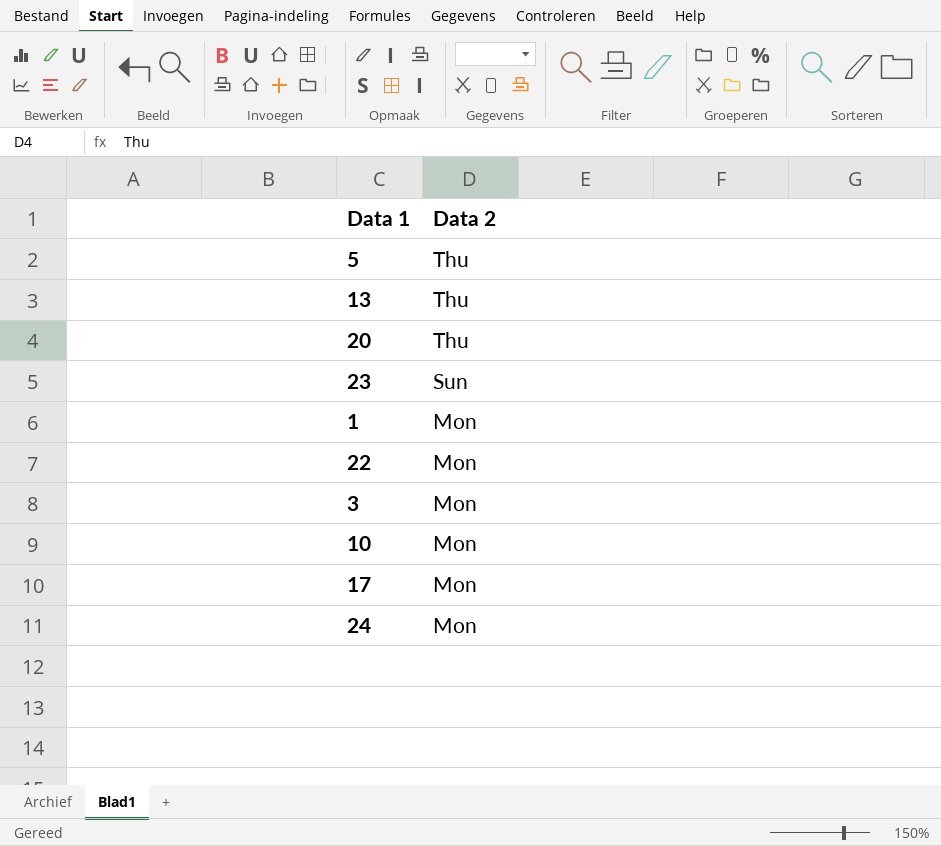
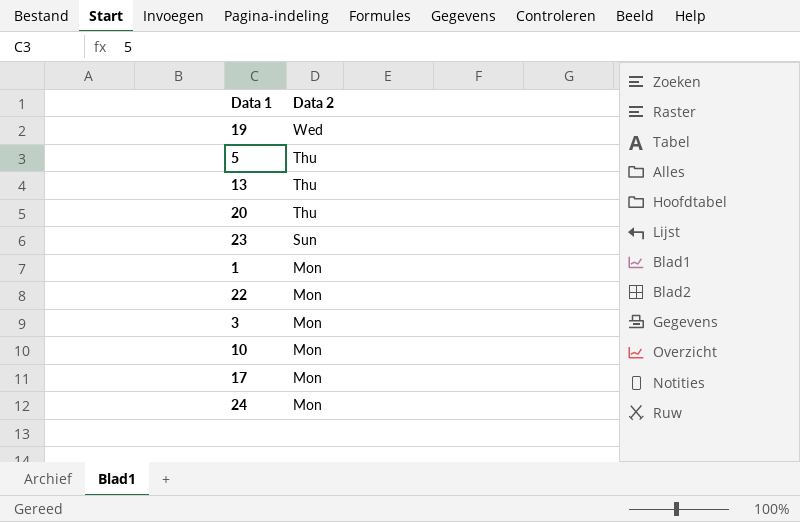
row 19: none -> Wed

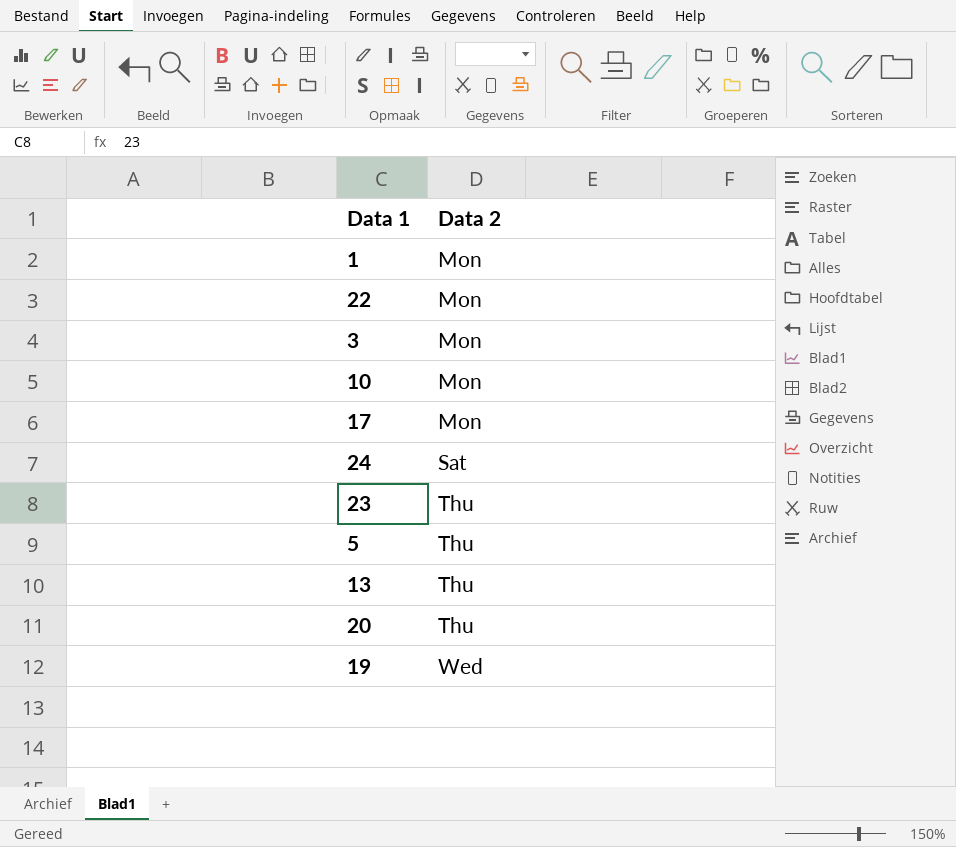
row order: Data 2 descending -> Data 2 ascending
24 | Data 2: Mon -> Sat
23 | Data 2: Sun -> Thu

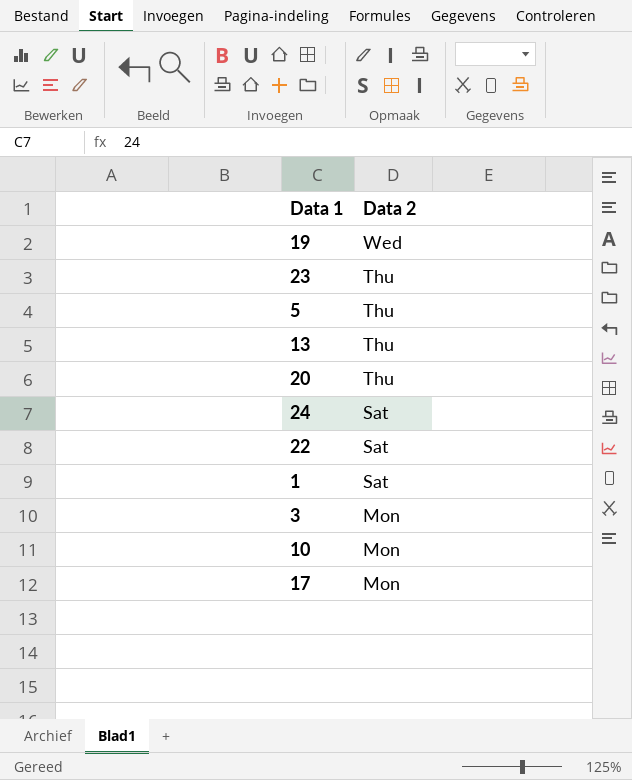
row order: Data 2 ascending -> Data 2 descending
22 | Data 2: Mon -> Sat
1 | Data 2: Mon -> Sat

